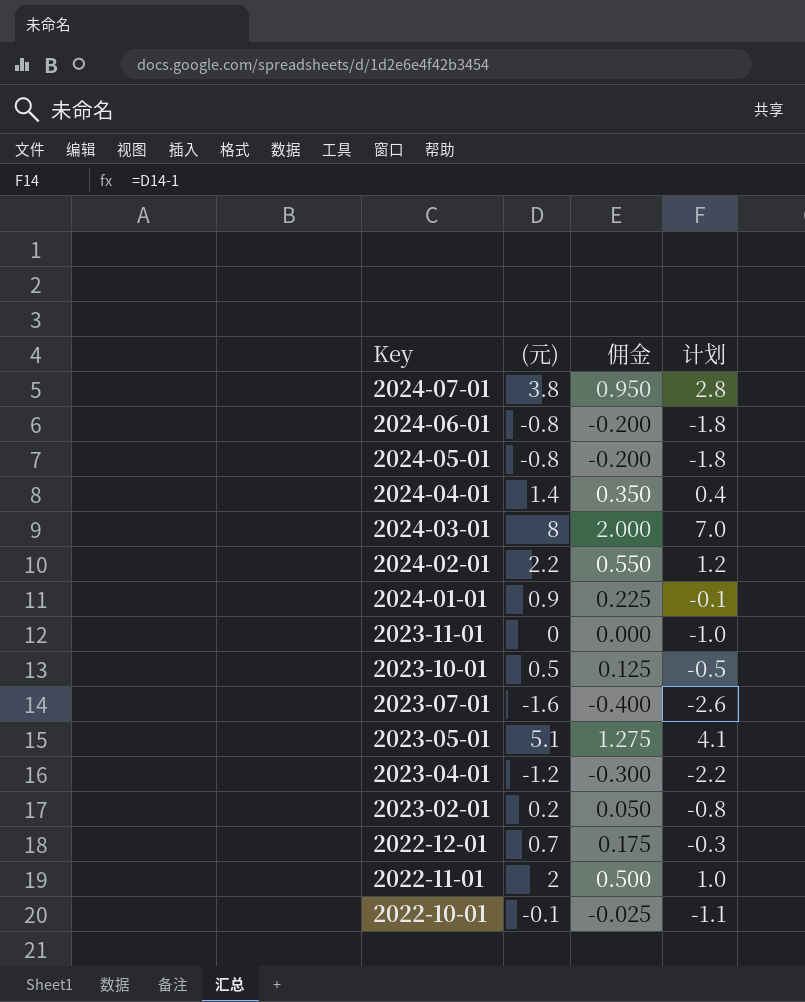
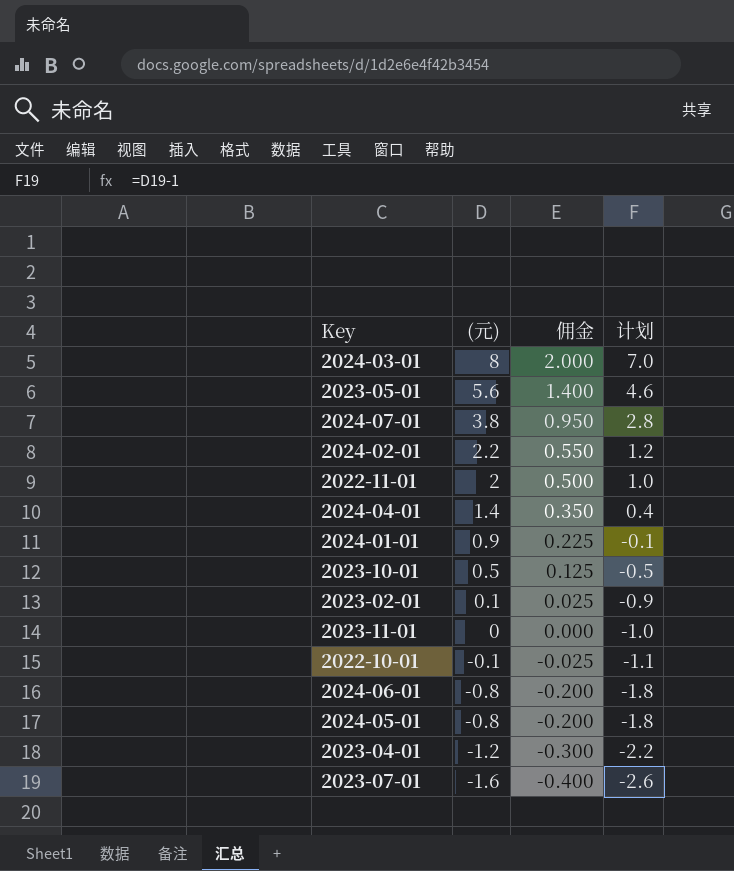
row order: Key descending -> (元) descending
row 2022-12-01: 0.7 | 0.175 | -0.3 -> none
2023-05-01 | (元): 5.1 -> 5.6
2023-05-01 | 佣金: 1.275 -> 1.400
2023-05-01 | 计划: 4.1 -> 4.6
2023-02-01 | (元): 0.2 -> 0.1
2023-02-01 | 佣金: 0.050 -> 0.025
2023-02-01 | 计划: -0.8 -> -0.9

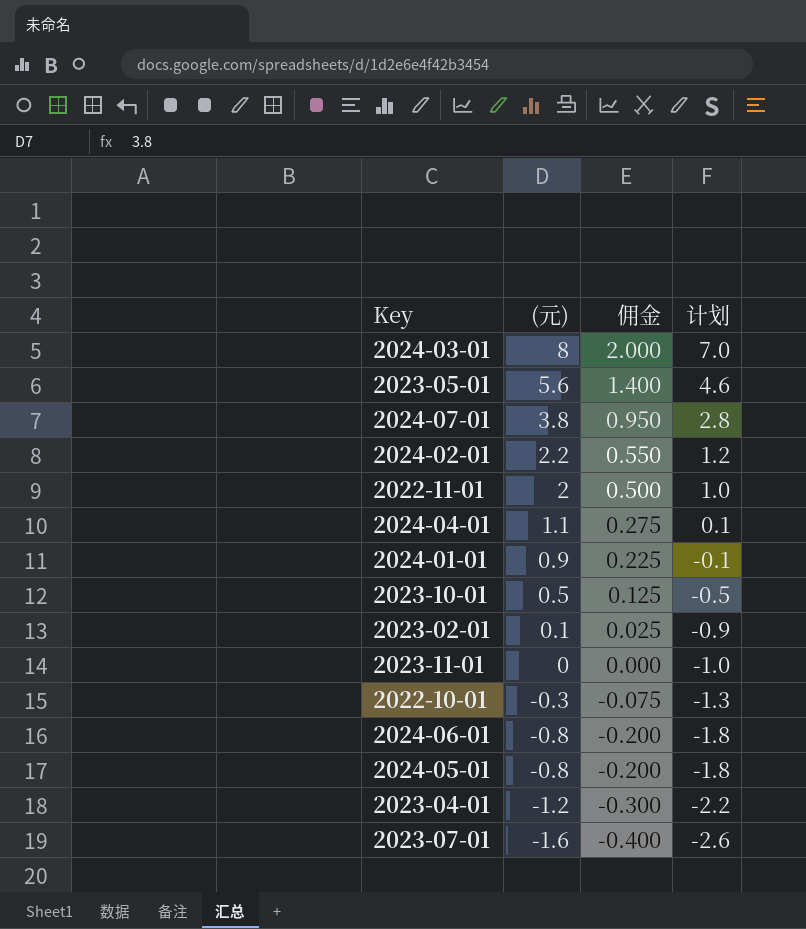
2024-04-01 | (元): 1.4 -> 1.1
2024-04-01 | 佣金: 0.350 -> 0.275
2024-04-01 | 计划: 0.4 -> 0.1
2022-10-01 | (元): -0.1 -> -0.3
2022-10-01 | 佣金: -0.025 -> -0.075
2022-10-01 | 计划: -1.1 -> -1.3

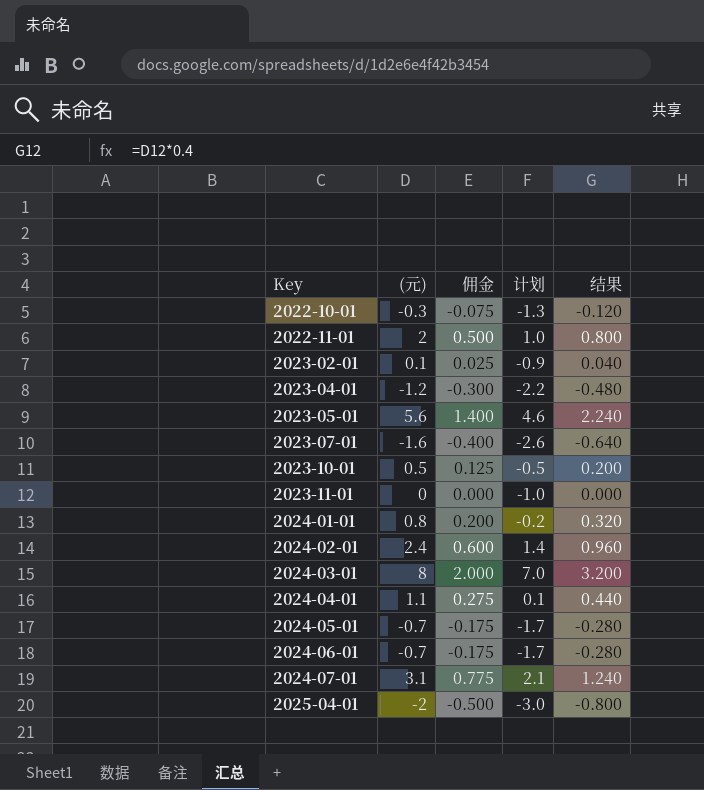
row order: (元) descending -> Key ascending
column 结果 | formula: none -> [(元)] * 0.4
2024-01-01 | (元): 0.9 -> 0.8
2024-01-01 | 佣金: 0.225 -> 0.200
2024-01-01 | 计划: -0.1 -> -0.2
2024-02-01 | (元): 2.2 -> 2.4
2024-02-01 | 佣金: 0.550 -> 0.600
2024-02-01 | 计划: 1.2 -> 1.4
2024-05-01 | (元): -0.8 -> -0.7
2024-05-01 | 佣金: -0.200 -> -0.175
2024-05-01 | 计划: -1.8 -> -1.7
2024-06-01 | (元): -0.8 -> -0.7
2024-06-01 | 佣金: -0.200 -> -0.175
2024-06-01 | 计划: -1.8 -> -1.7
2024-07-01 | (元): 3.8 -> 3.1
2024-07-01 | 佣金: 0.950 -> 0.775
2024-07-01 | 计划: 2.8 -> 2.1
row 2025-04-01: none -> -2 | -0.500 | -3.0 | -0.800

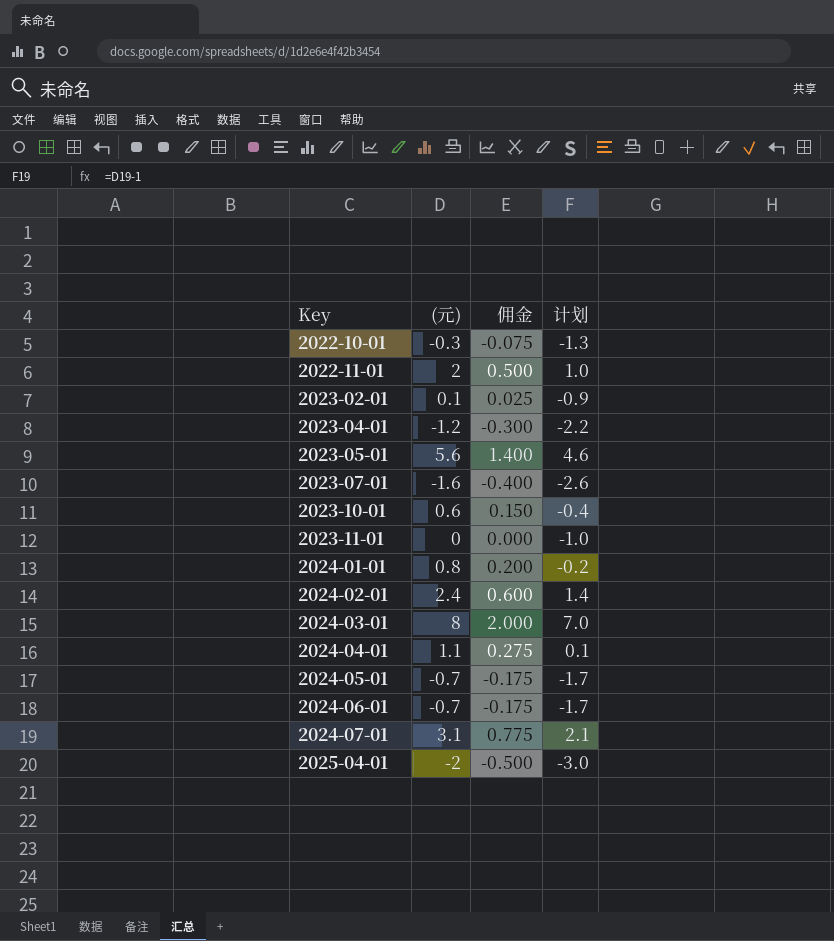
column 结果 | formula: [(元)] * 0.4 -> none
2023-10-01 | (元): 0.5 -> 0.6
2023-10-01 | 佣金: 0.125 -> 0.150
2023-10-01 | 计划: -0.5 -> -0.4

